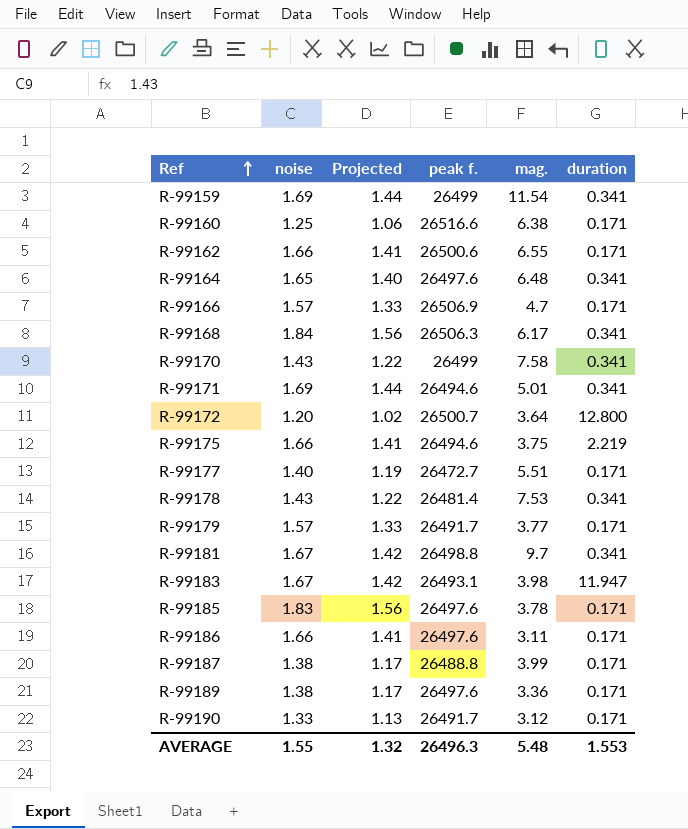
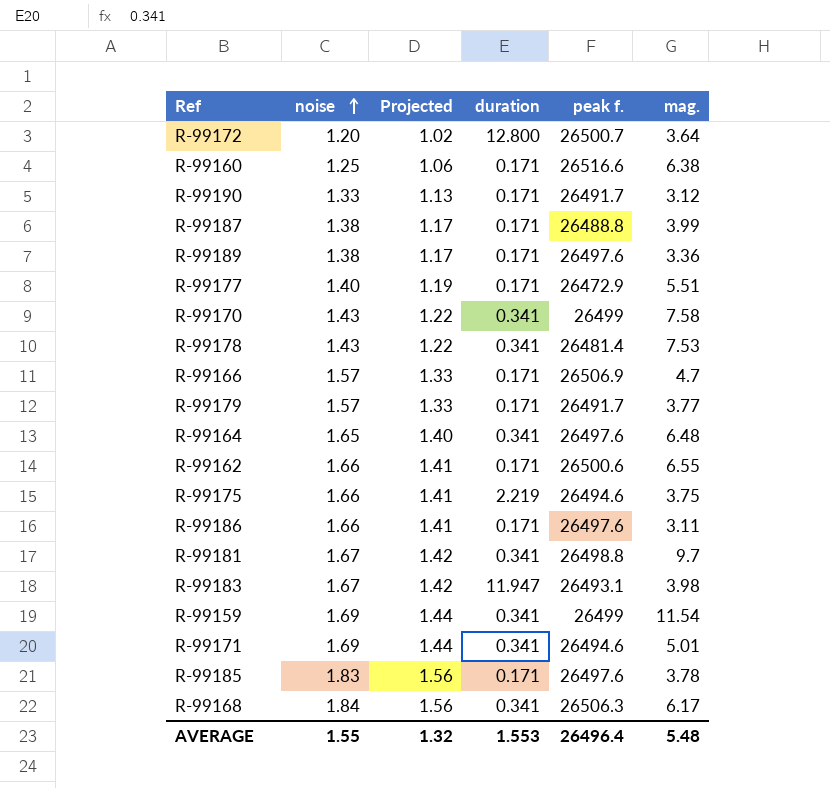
row order: Ref ascending -> noise ascending
column duration | position: 6 -> 4
R-99177 | peak f.: 26472.7 -> 26472.9
AVERAGE | peak f.: 26496.3 -> 26496.4

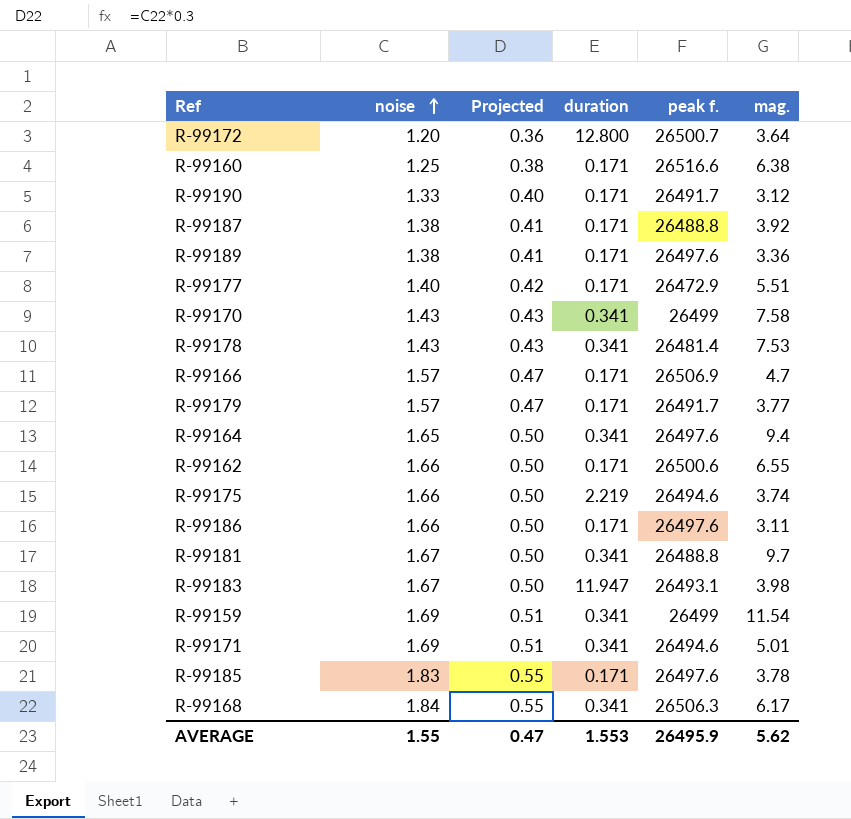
column Projected | formula: [noise] * 0.85 -> [noise] * 0.3
R-99187 | mag.: 3.99 -> 3.92
R-99164 | mag.: 6.48 -> 9.4
R-99175 | mag.: 3.75 -> 3.74
R-99181 | peak f.: 26498.8 -> 26488.8
AVERAGE | Projected: 1.32 -> 0.47
AVERAGE | peak f.: 26496.4 -> 26495.9
AVERAGE | mag.: 5.48 -> 5.62

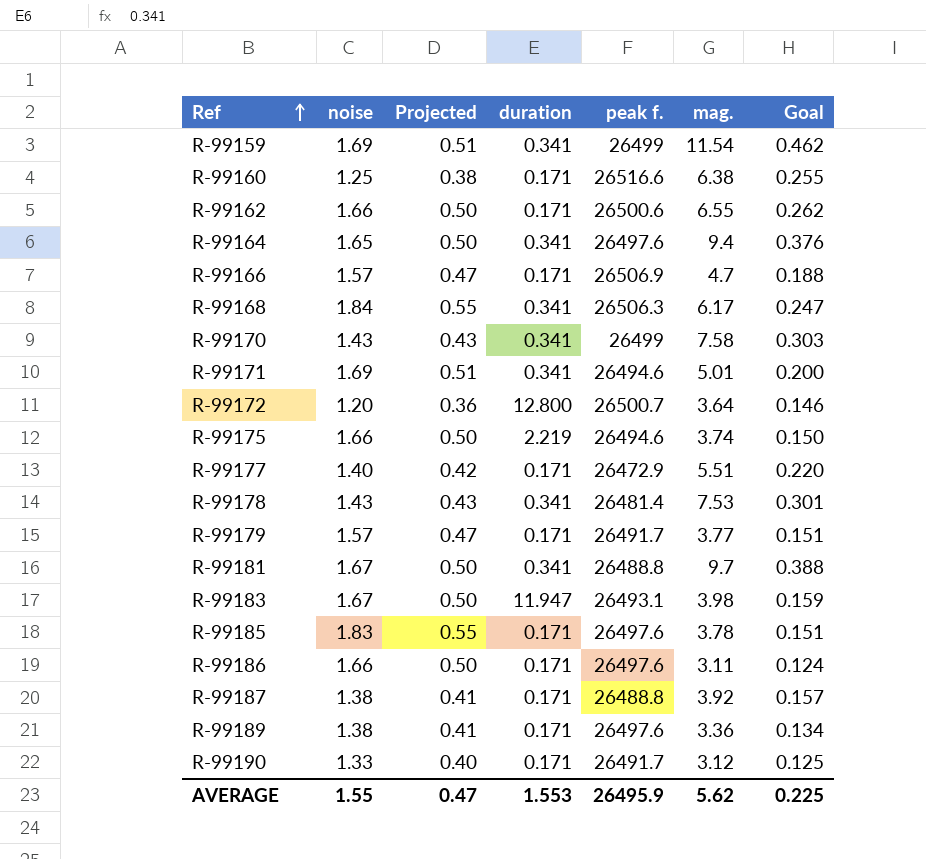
row order: noise ascending -> Ref ascending
column Goal | formula: none -> [mag.] * 0.04

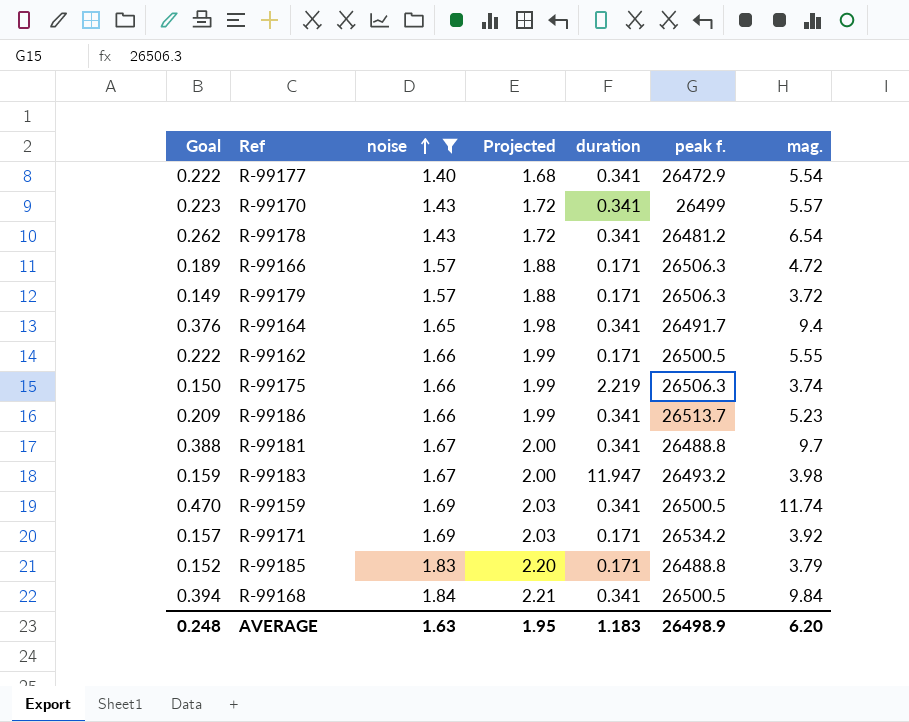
filter: none -> noise >= 1.40
row order: Ref ascending -> noise ascending
column Goal | position: 7 -> 1
column Projected | formula: [noise] * 0.3 -> [noise] * 1.2
R-99177 | Goal: 0.220 -> 0.222
R-99177 | duration: 0.171 -> 0.341
R-99177 | mag.: 5.51 -> 5.54
R-99170 | Goal: 0.303 -> 0.223
R-99170 | mag.: 7.58 -> 5.57
R-99178 | Goal: 0.301 -> 0.262
R-99178 | peak f.: 26481.4 -> 26481.2
R-99178 | mag.: 7.53 -> 6.54
R-99166 | Goal: 0.188 -> 0.189
R-99166 | peak f.: 26506.9 -> 26506.3
R-99166 | mag.: 4.7 -> 4.72
R-99179 | Goal: 0.151 -> 0.149
R-99179 | peak f.: 26491.7 -> 26506.3
R-99179 | mag.: 3.77 -> 3.72
R-99164 | peak f.: 26497.6 -> 26491.7
R-99162 | Goal: 0.262 -> 0.222
R-99162 | peak f.: 26500.6 -> 26500.5
R-99162 | mag.: 6.55 -> 5.55
R-99175 | peak f.: 26494.6 -> 26506.3
R-99186 | Goal: 0.124 -> 0.209
R-99186 | duration: 0.171 -> 0.341
R-99186 | peak f.: 26497.6 -> 26513.7
R-99186 | mag.: 3.11 -> 5.23
R-99183 | peak f.: 26493.1 -> 26493.2
R-99159 | Goal: 0.462 -> 0.470
R-99159 | peak f.: 26499 -> 26500.5
R-99159 | mag.: 11.54 -> 11.74
R-99171 | Goal: 0.200 -> 0.157
R-99171 | duration: 0.341 -> 0.171
R-99171 | peak f.: 26494.6 -> 26534.2
R-99171 | mag.: 5.01 -> 3.92
R-99185 | Goal: 0.151 -> 0.152
R-99185 | peak f.: 26497.6 -> 26488.8
R-99185 | mag.: 3.78 -> 3.79
R-99168 | Goal: 0.247 -> 0.394
R-99168 | peak f.: 26506.3 -> 26500.5
R-99168 | mag.: 6.17 -> 9.84
AVERAGE | Goal: 0.225 -> 0.248
AVERAGE | noise: 1.55 -> 1.63
AVERAGE | Projected: 0.47 -> 1.95
AVERAGE | duration: 1.553 -> 1.183
AVERAGE | peak f.: 26495.9 -> 26498.9
AVERAGE | mag.: 5.62 -> 6.20

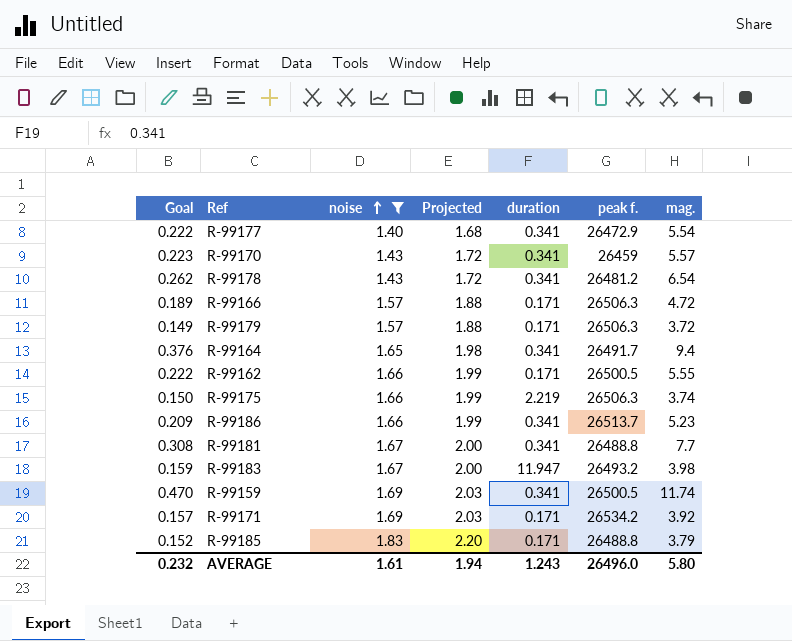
row R-99168: 0.394 | 1.84 | 2.21 | 0.341 | 26500.5 | 9.84 -> none
R-99170 | peak f.: 26499 -> 26459
R-99181 | Goal: 0.388 -> 0.308
R-99181 | mag.: 9.7 -> 7.7
AVERAGE | Goal: 0.248 -> 0.232
AVERAGE | noise: 1.63 -> 1.61
AVERAGE | Projected: 1.95 -> 1.94
AVERAGE | duration: 1.183 -> 1.243
AVERAGE | peak f.: 26498.9 -> 26496.0
AVERAGE | mag.: 6.20 -> 5.80

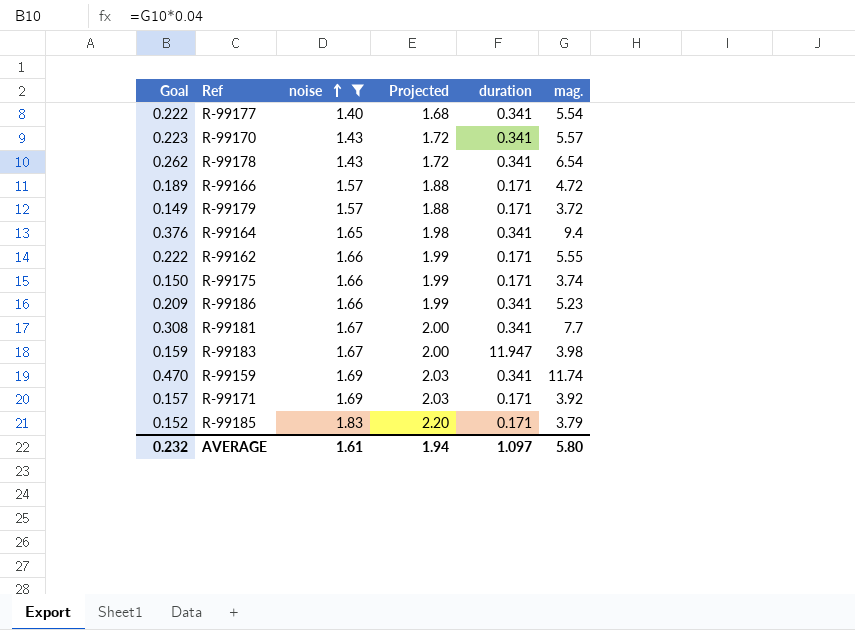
column peak f. | position: 6 -> none
R-99175 | duration: 2.219 -> 0.171
AVERAGE | duration: 1.243 -> 1.097

